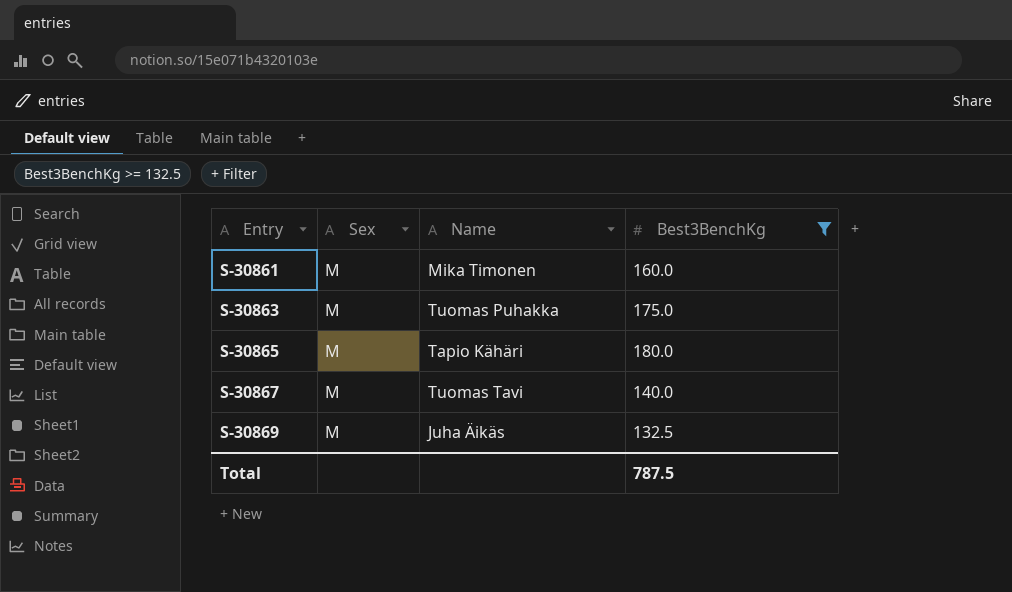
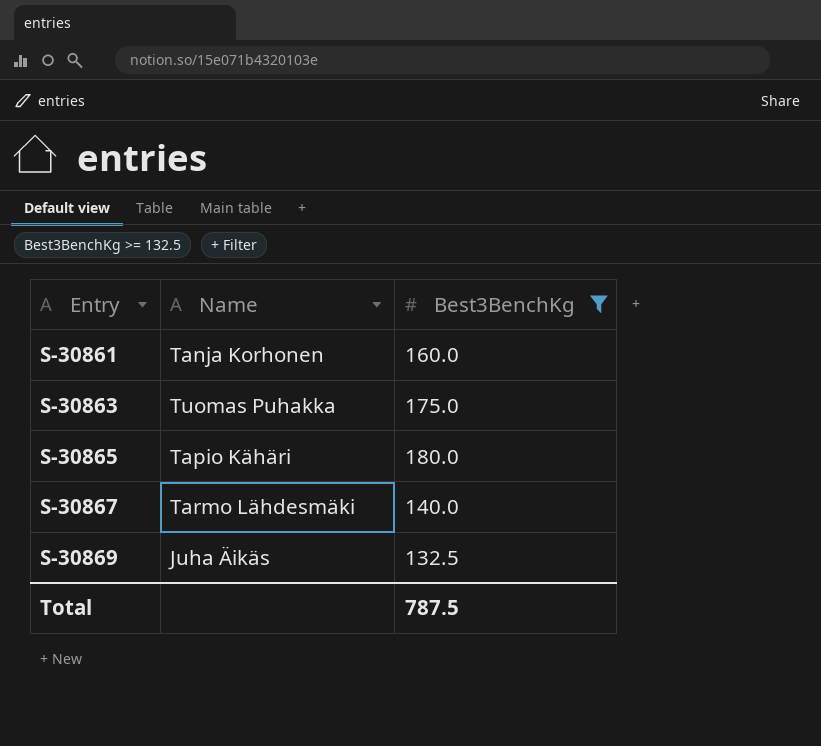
column Sex | position: 2 -> none
S-30861 | Name: Mika Timonen -> Tanja Korhonen
S-30867 | Name: Tuomas Tavi -> Tarmo Lähdesmäki

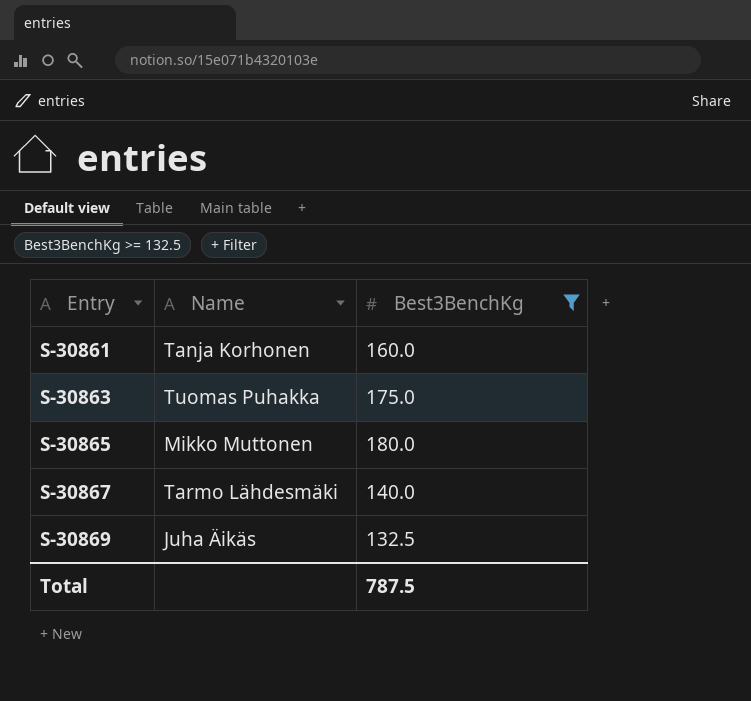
S-30865 | Name: Tapio Kähäri -> Mikko Muttonen

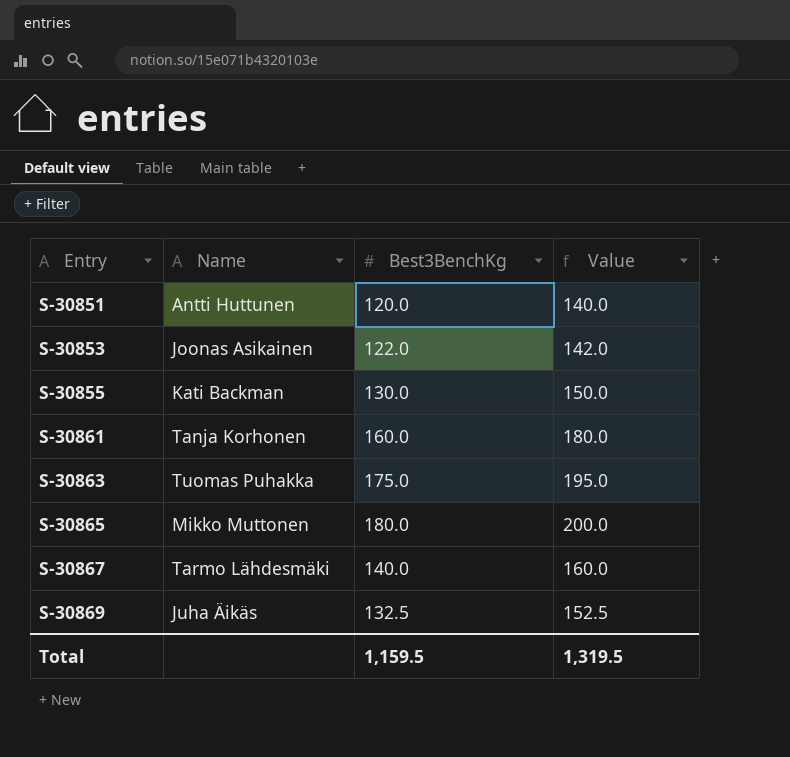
filter: Best3BenchKg >= 132.5 -> none
column Value | formula: none -> [Best3BenchKg] + 20
Total | Best3BenchKg: 787.5 -> 1,159.5

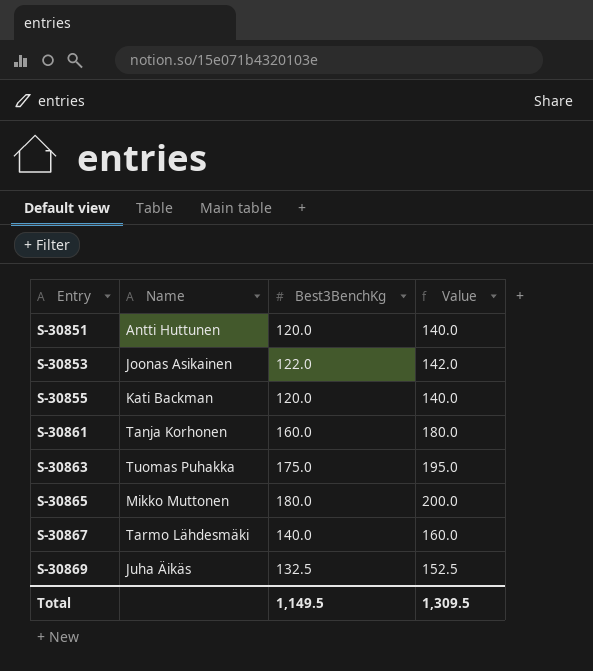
S-30855 | Best3BenchKg: 130.0 -> 120.0
S-30855 | Value: 150.0 -> 140.0
Total | Best3BenchKg: 1,159.5 -> 1,149.5
Total | Value: 1,319.5 -> 1,309.5

